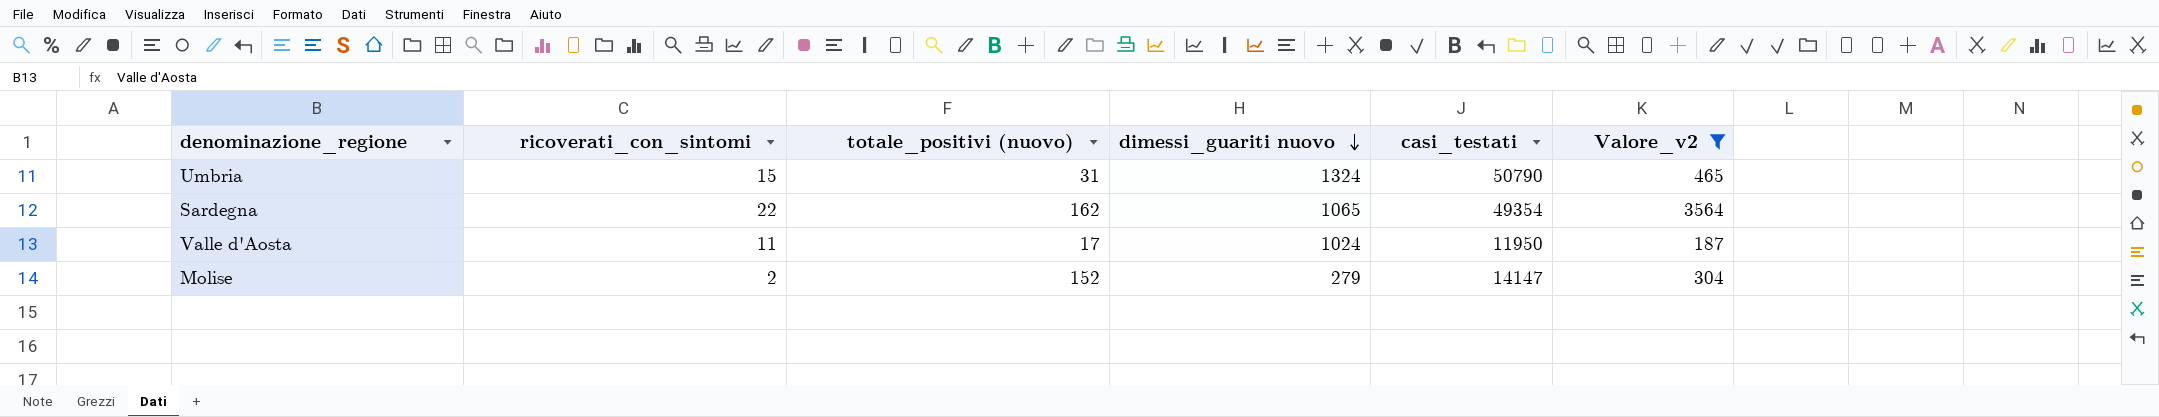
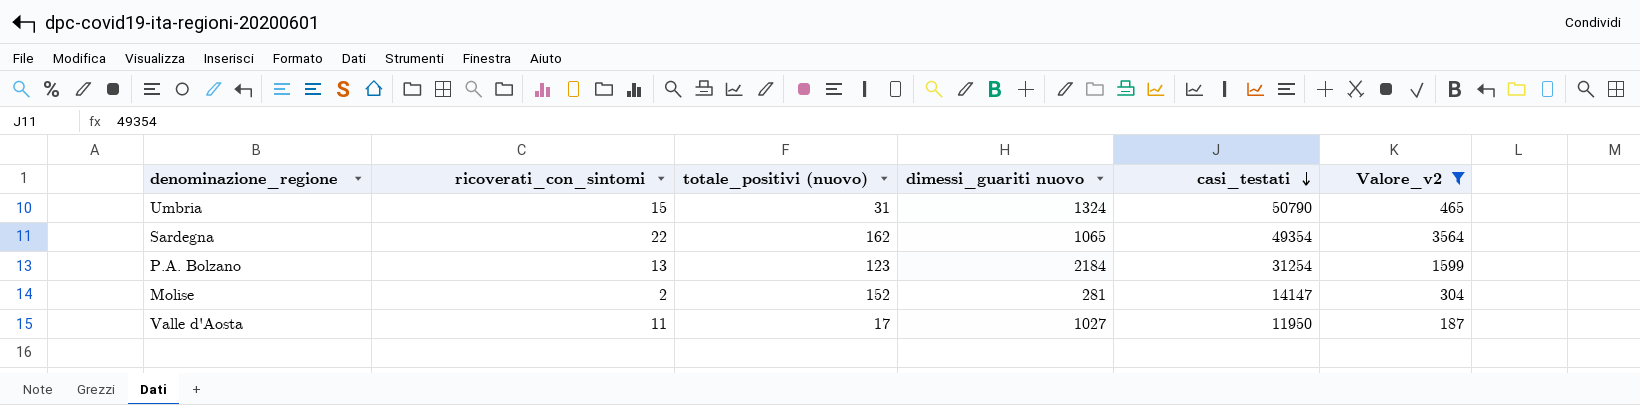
row order: dimessi_guariti nuovo descending -> casi_testati descending
row P.A. Bolzano: none -> 13 | 123 | 2184 | 31254 | 1599
Molise | dimessi_guariti nuovo: 279 -> 281
Valle d'Aosta | dimessi_guariti nuovo: 1024 -> 1027

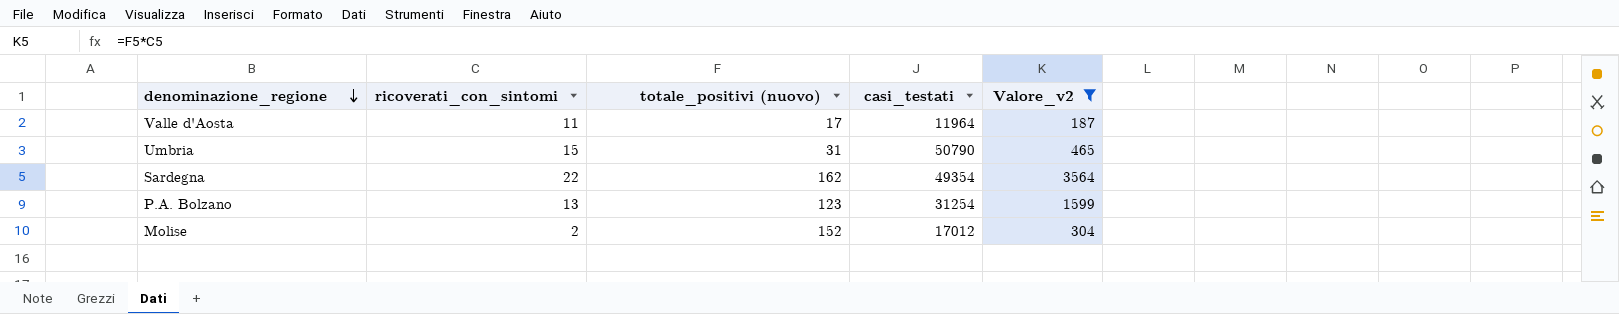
row order: casi_testati descending -> denominazione_regione descending
column dimessi_guariti nuovo | position: 4 -> none
Valle d'Aosta | casi_testati: 11950 -> 11964
Molise | casi_testati: 14147 -> 17012

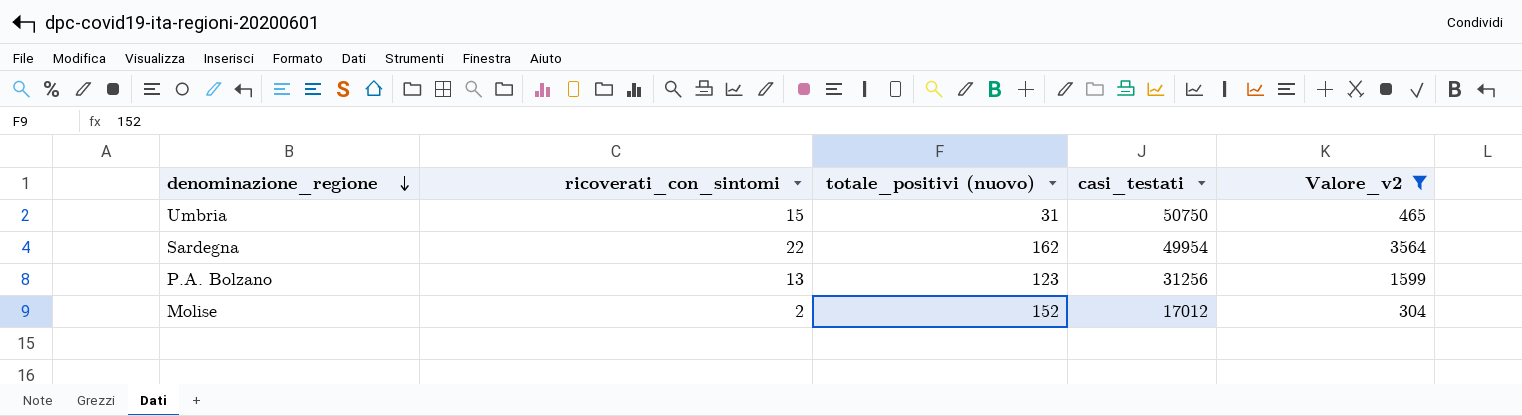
row Valle d'Aosta: 11 | 17 | 11964 | 187 -> none
Umbria | casi_testati: 50790 -> 50750
Sardegna | casi_testati: 49354 -> 49954
P.A. Bolzano | casi_testati: 31254 -> 31256

